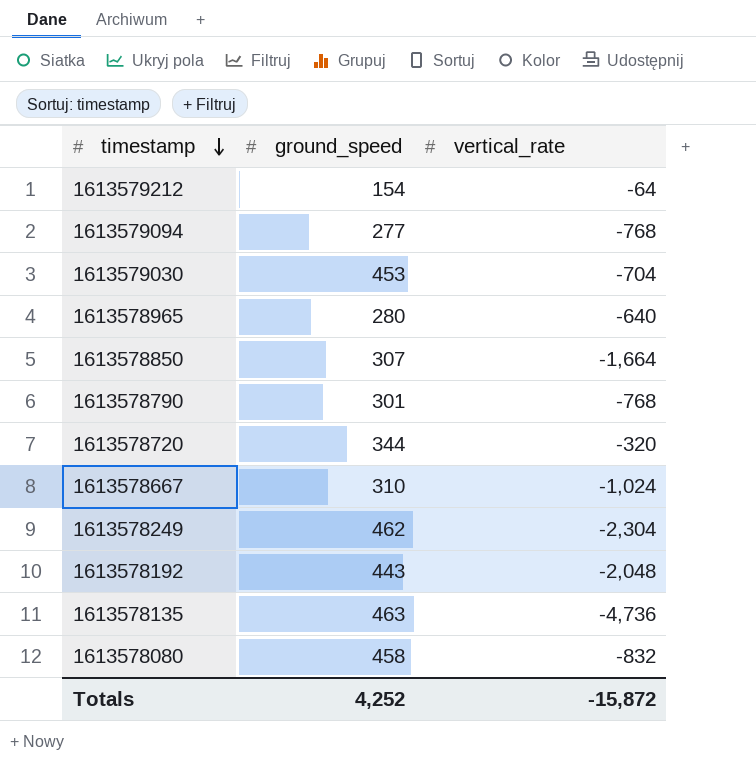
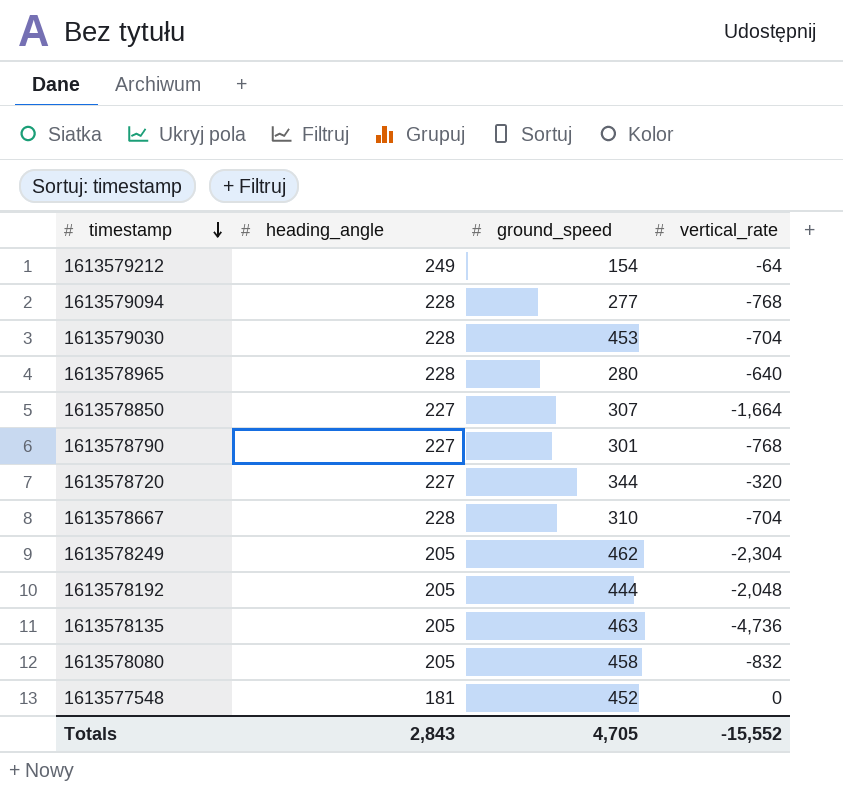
column heading_angle | position: none -> 2
1613578667 | vertical_rate: -1,024 -> -704
1613578192 | ground_speed: 443 -> 444
row 1613577548: none -> 181 | 452 | 0
Totals | ground_speed: 4,252 -> 4,705
Totals | vertical_rate: -15,872 -> -15,552

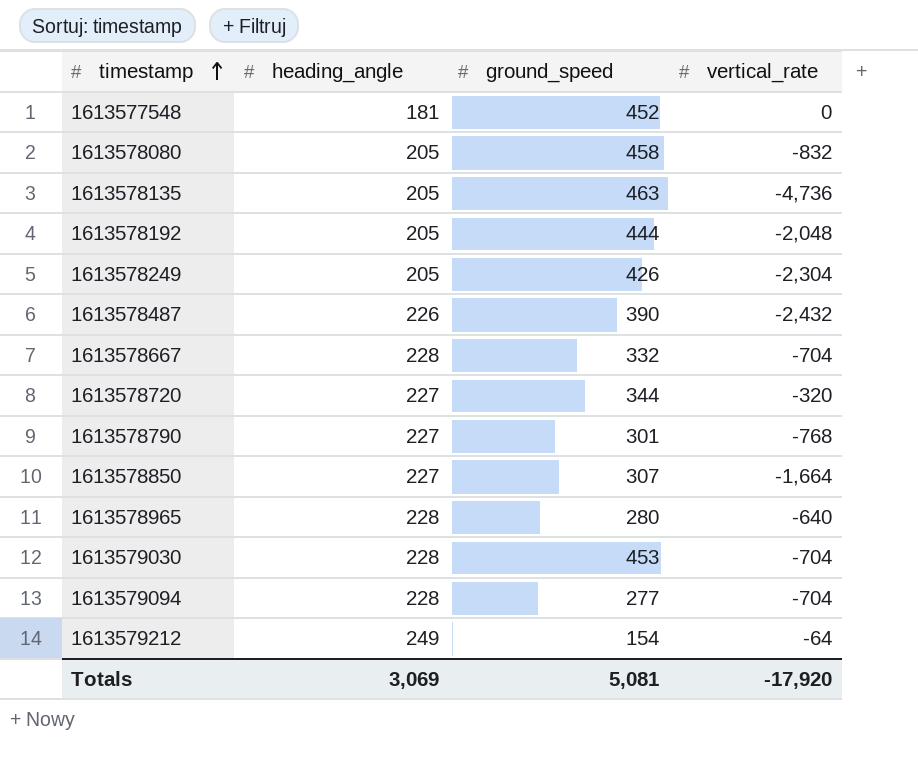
row order: timestamp descending -> timestamp ascending
1613578249 | ground_speed: 462 -> 426
row 1613578487: none -> 226 | 390 | -2,432
1613578667 | ground_speed: 310 -> 332
1613579094 | vertical_rate: -768 -> -704
Totals | heading_angle: 2,843 -> 3,069
Totals | ground_speed: 4,705 -> 5,081
Totals | vertical_rate: -15,552 -> -17,920

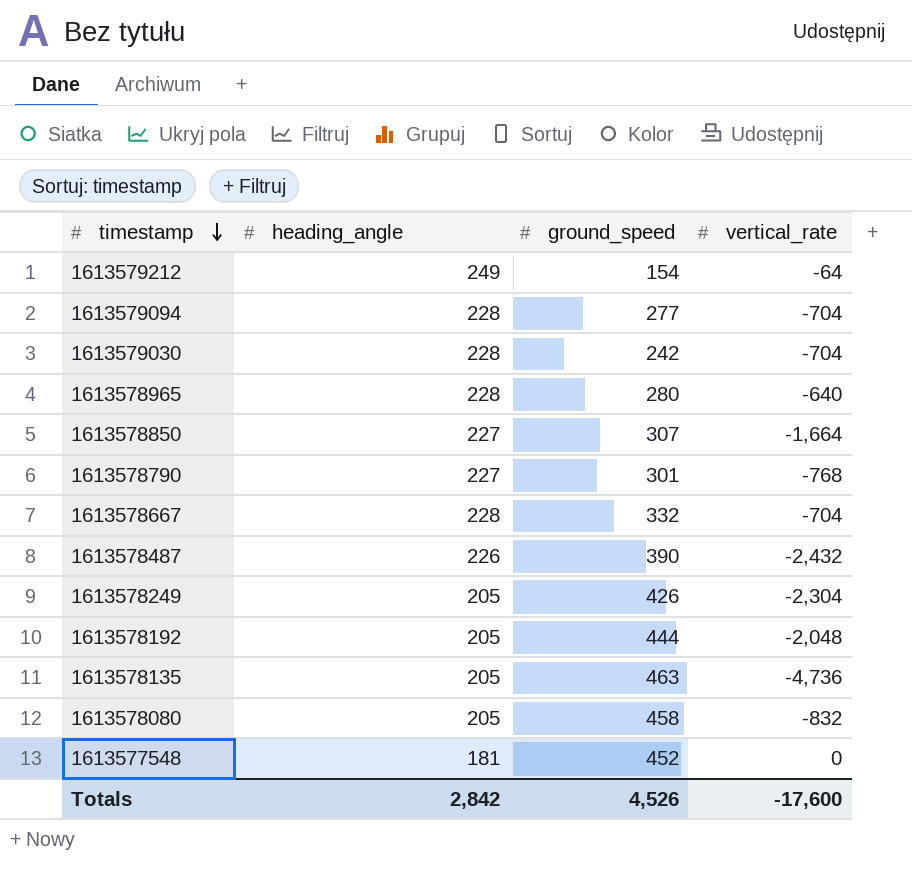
row order: timestamp ascending -> timestamp descending
row 1613578720: 227 | 344 | -320 -> none
1613579030 | ground_speed: 453 -> 242
Totals | heading_angle: 3,069 -> 2,842
Totals | ground_speed: 5,081 -> 4,526
Totals | vertical_rate: -17,920 -> -17,600

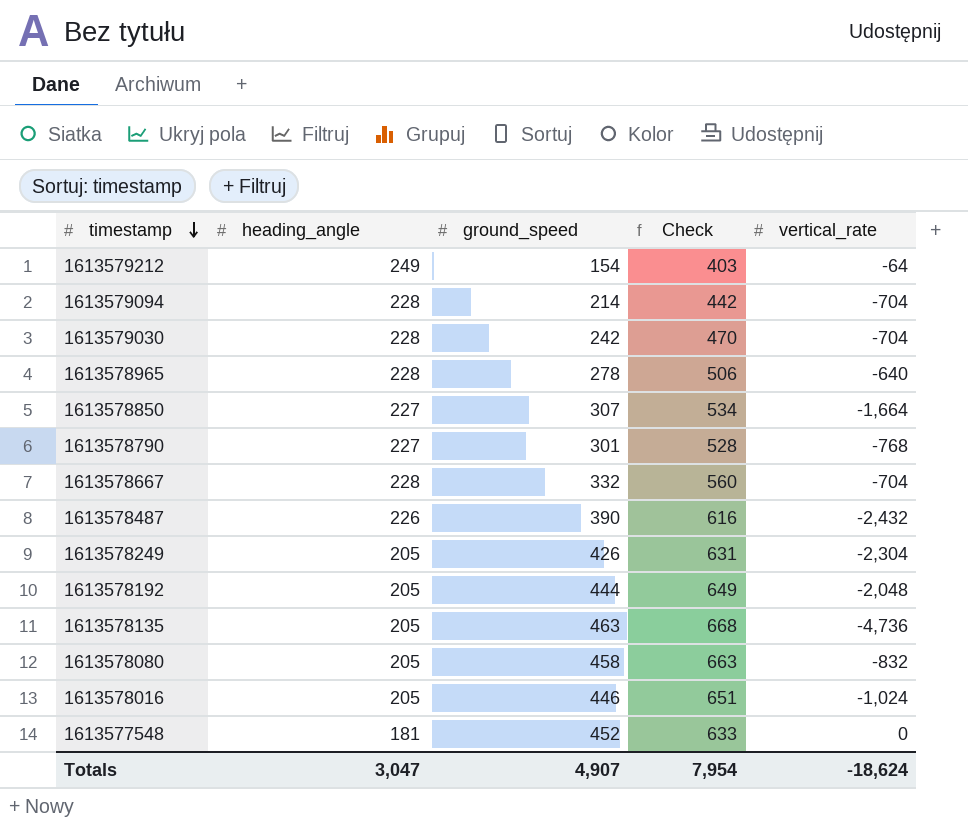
column Check | formula: none -> [heading_angle] + [ground_speed]
1613579094 | ground_speed: 277 -> 214
1613578965 | ground_speed: 280 -> 278
row 1613578016: none -> 205 | 446 | 651 | -1,024
Totals | heading_angle: 2,842 -> 3,047
Totals | ground_speed: 4,526 -> 4,907
Totals | vertical_rate: -17,600 -> -18,624

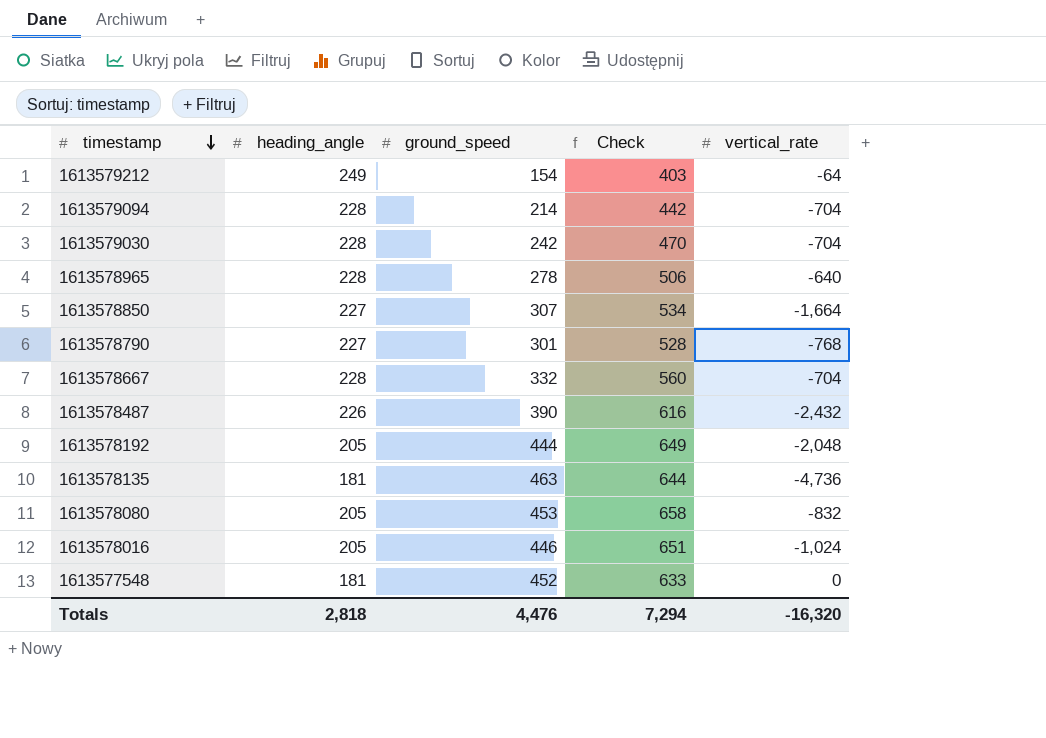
row 1613578249: 205 | 426 | 631 | -2,304 -> none
1613578135 | heading_angle: 205 -> 181
1613578135 | Check: 668 -> 644
1613578080 | ground_speed: 458 -> 453
1613578080 | Check: 663 -> 658
Totals | heading_angle: 3,047 -> 2,818
Totals | ground_speed: 4,907 -> 4,476
Totals | Check: 7,954 -> 7,294
Totals | vertical_rate: -18,624 -> -16,320

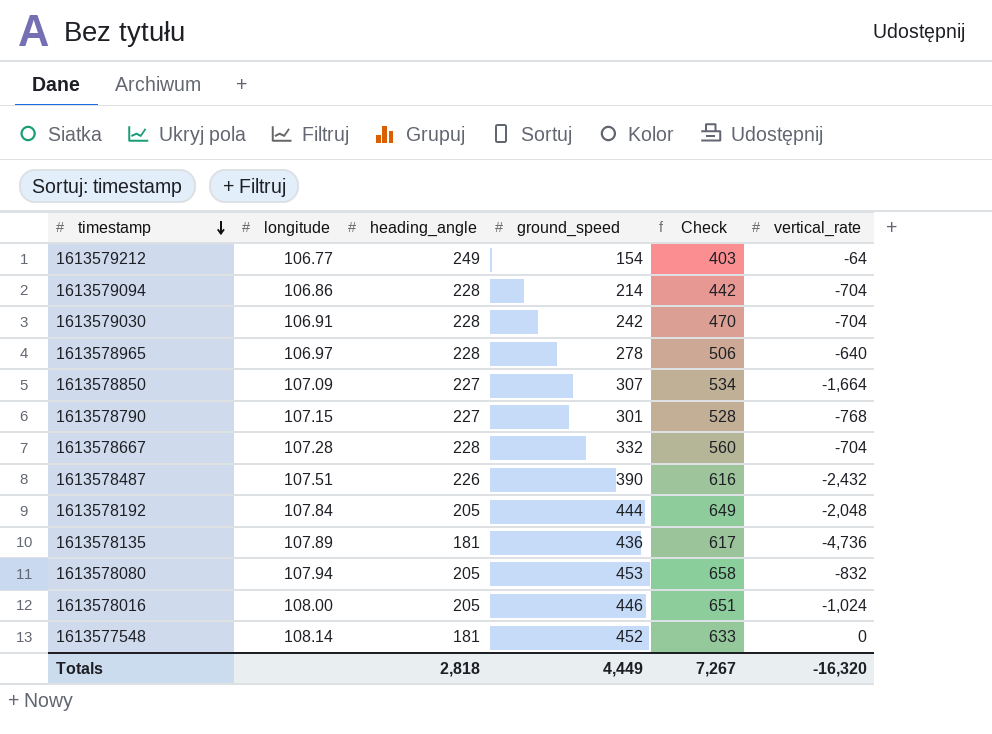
column longitude | position: none -> 2
1613578135 | ground_speed: 463 -> 436
1613578135 | Check: 644 -> 617
Totals | ground_speed: 4,476 -> 4,449
Totals | Check: 7,294 -> 7,267

